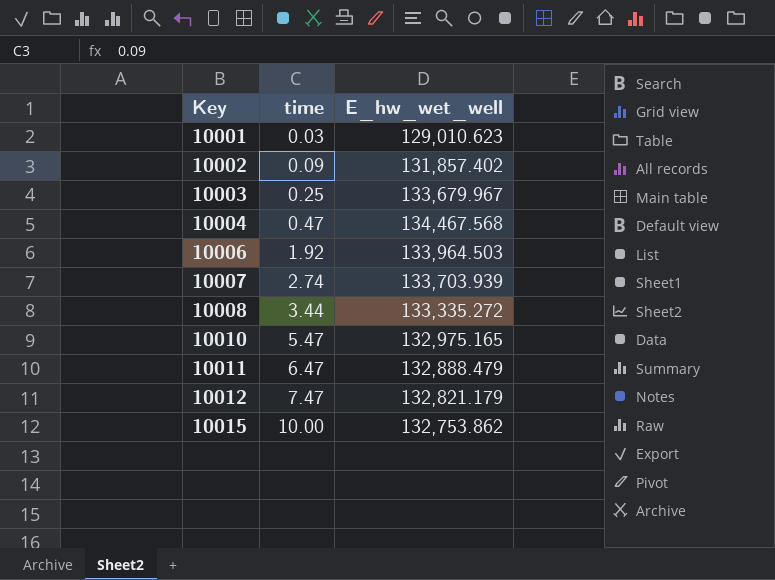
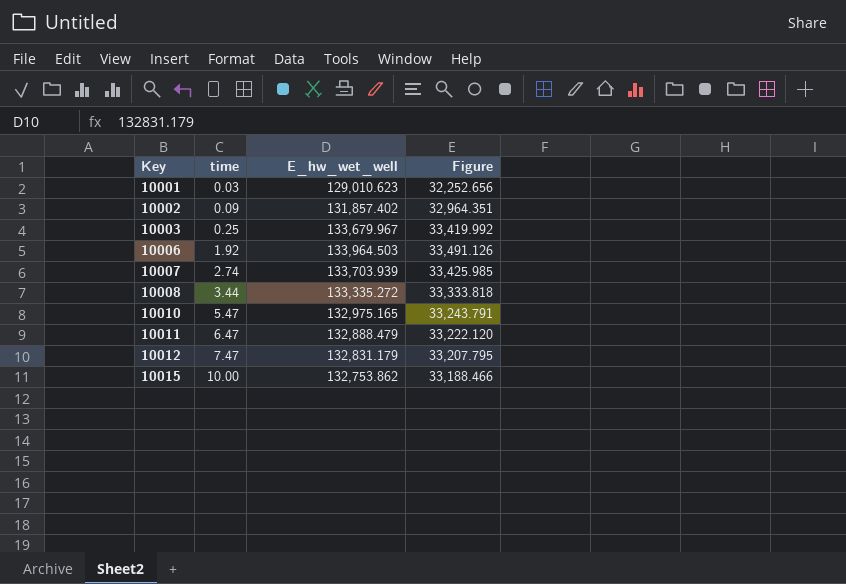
column Figure | formula: none -> [E_hw_wet_well] * 0.25
row 10004: 0.47 | 134,467.568 -> none
10012 | E_hw_wet_well: 132,821.179 -> 132,831.179

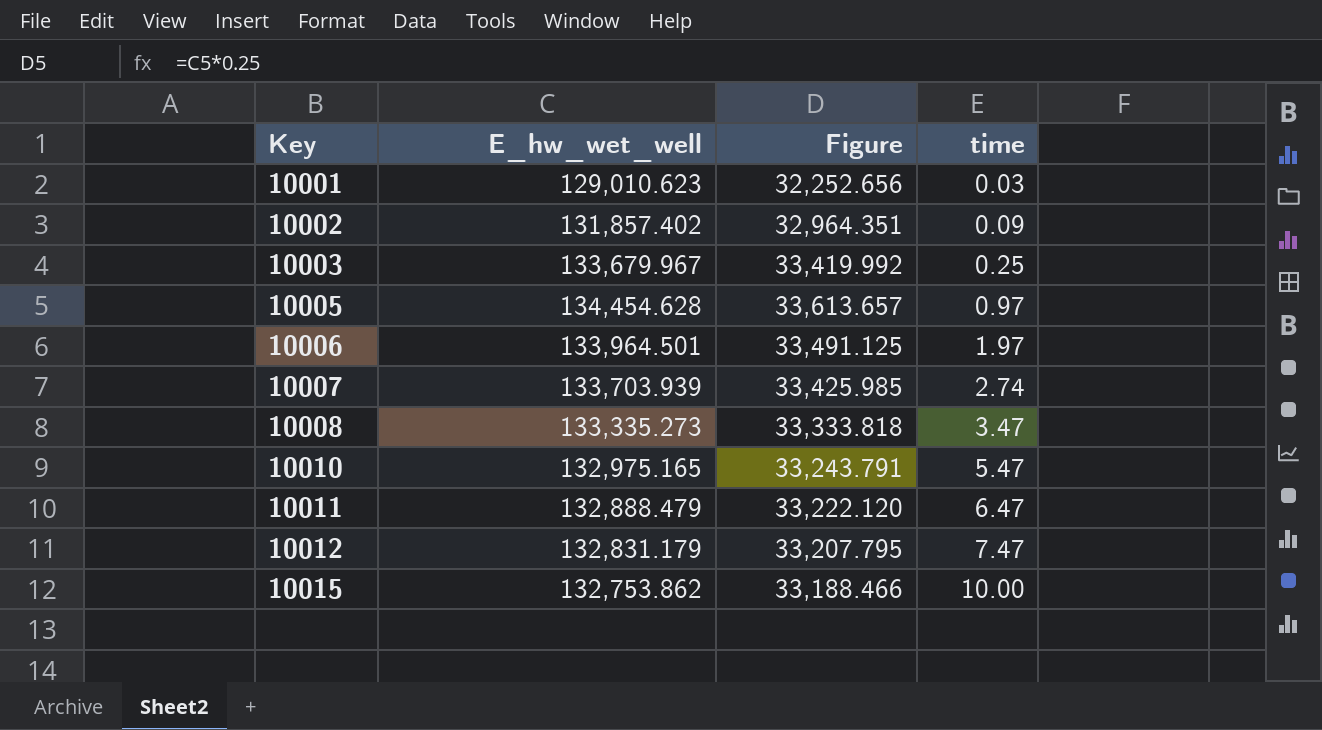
column time | position: 2 -> 4
row 10005: none -> 134,454.628 | 33,613.657 | 0.97
10006 | E_hw_wet_well: 133,964.503 -> 133,964.501
10006 | Figure: 33,491.126 -> 33,491.125
10006 | time: 1.92 -> 1.97
10008 | E_hw_wet_well: 133,335.272 -> 133,335.273
10008 | time: 3.44 -> 3.47

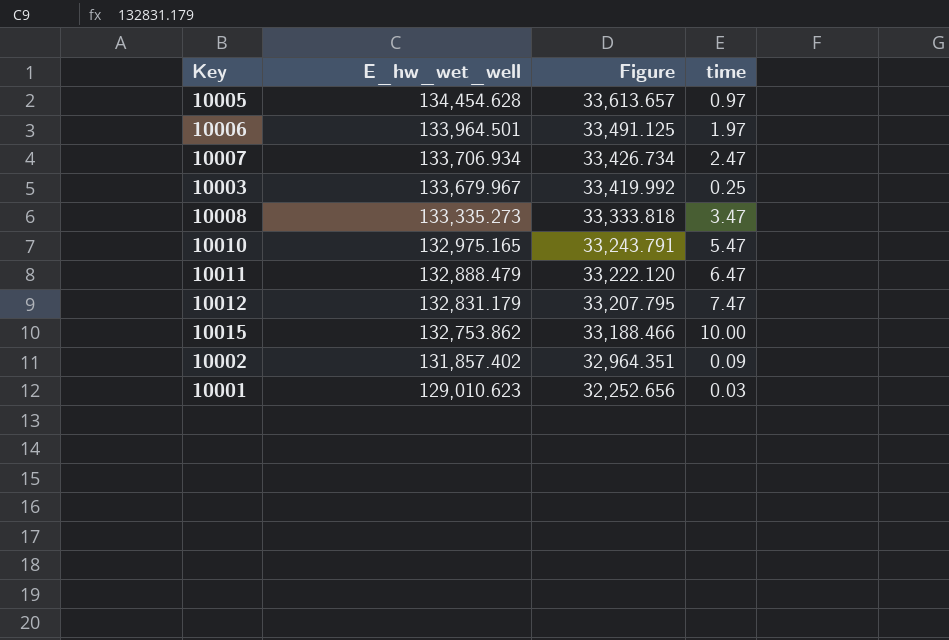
row order: Key ascending -> E_hw_wet_well descending
10007 | E_hw_wet_well: 133,703.939 -> 133,706.934
10007 | Figure: 33,425.985 -> 33,426.734
10007 | time: 2.74 -> 2.47

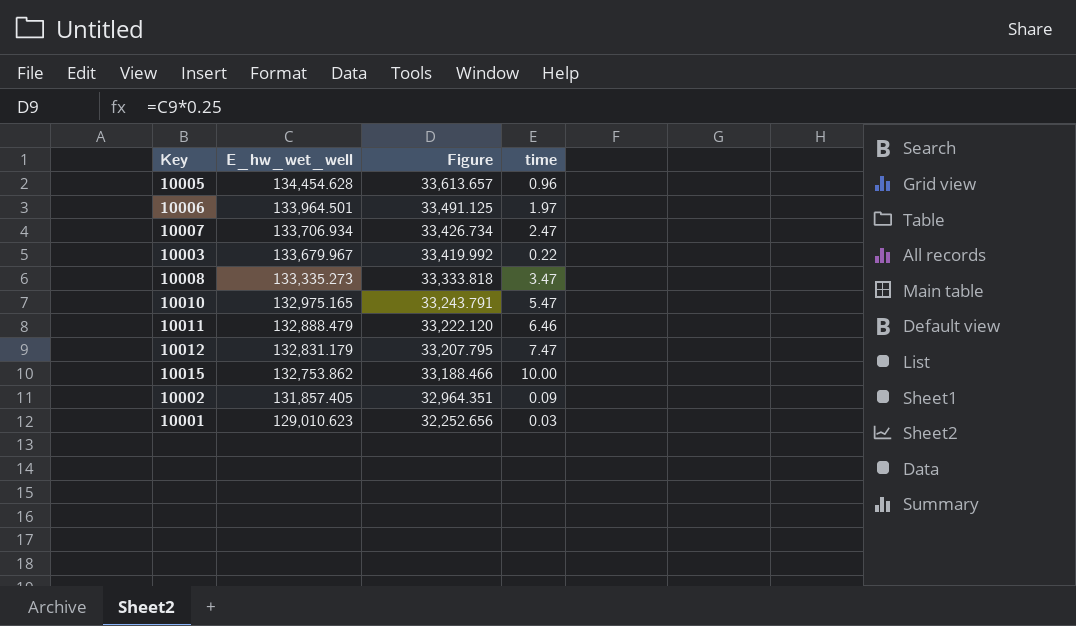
10005 | time: 0.97 -> 0.96
10003 | time: 0.25 -> 0.22
10011 | time: 6.47 -> 6.46
10002 | E_hw_wet_well: 131,857.402 -> 131,857.405

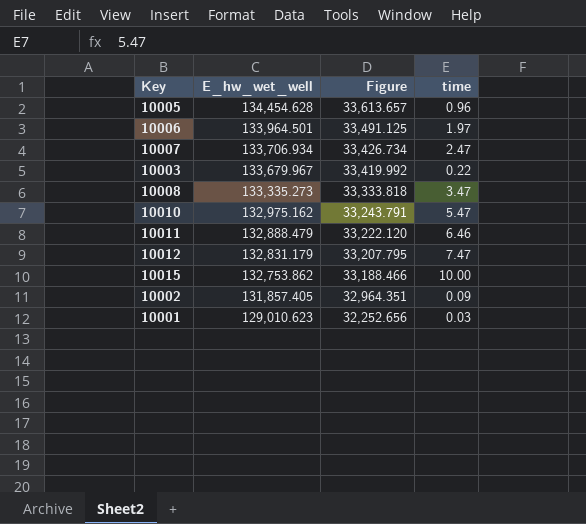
10010 | E_hw_wet_well: 132,975.165 -> 132,975.162

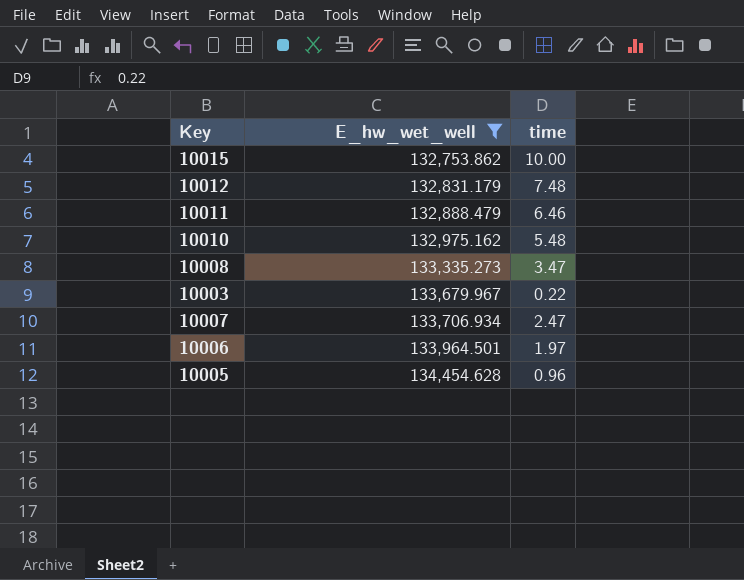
filter: none -> E_hw_wet_well >= 132,753.862
row order: E_hw_wet_well descending -> E_hw_wet_well ascending
column Figure | formula: [E_hw_wet_well] * 0.25 -> none
10012 | time: 7.47 -> 7.48
10010 | time: 5.47 -> 5.48

